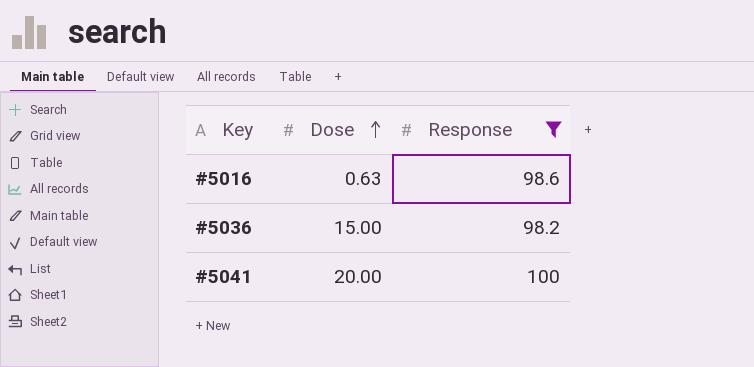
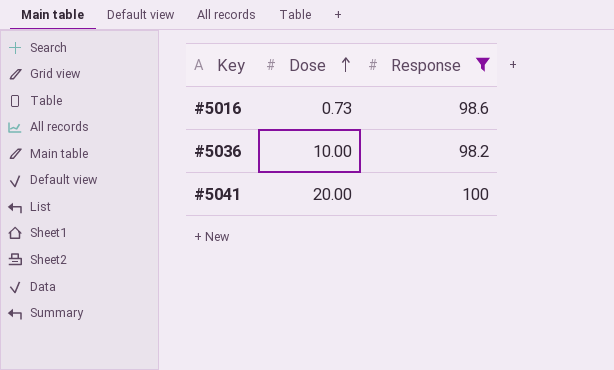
#5016 | Dose: 0.63 -> 0.73
#5036 | Dose: 15.00 -> 10.00

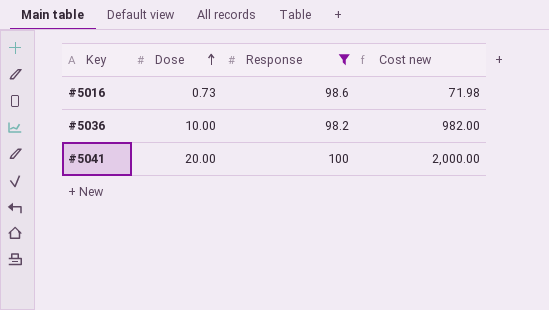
column Cost new | formula: none -> [Dose] * [Response]

